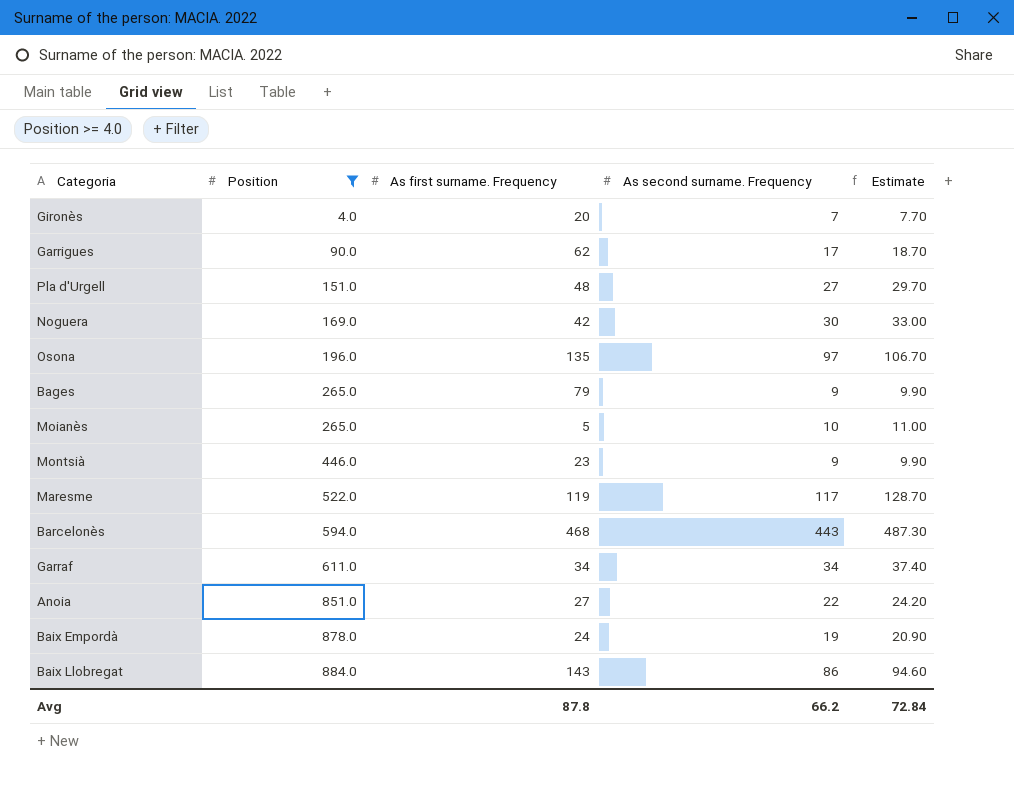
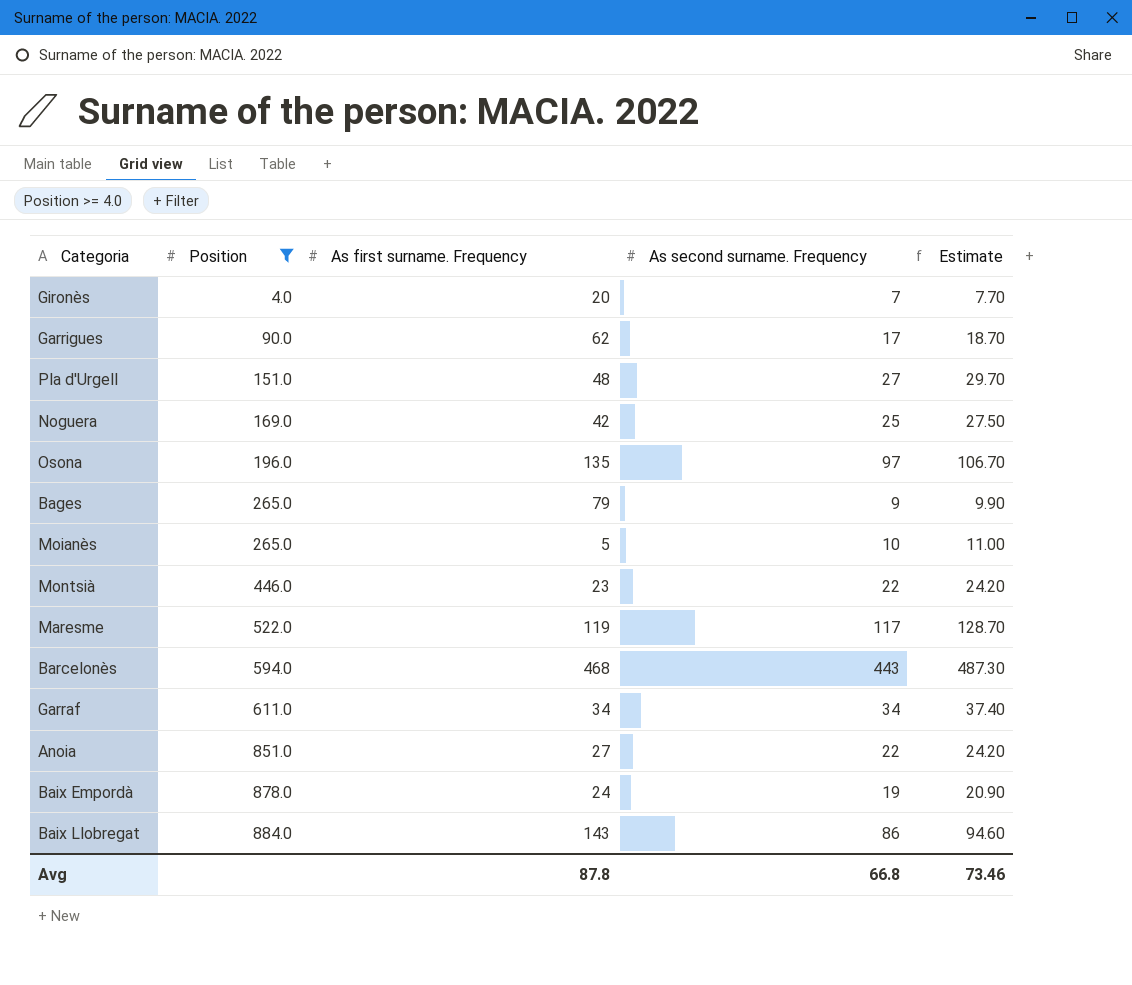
Noguera | As second surname. Frequency: 30 -> 25
Noguera | Estimate: 33.00 -> 27.50
Montsià | As second surname. Frequency: 9 -> 22
Montsià | Estimate: 9.90 -> 24.20
Avg | As second surname. Frequency: 66.2 -> 66.8
Avg | Estimate: 72.84 -> 73.46

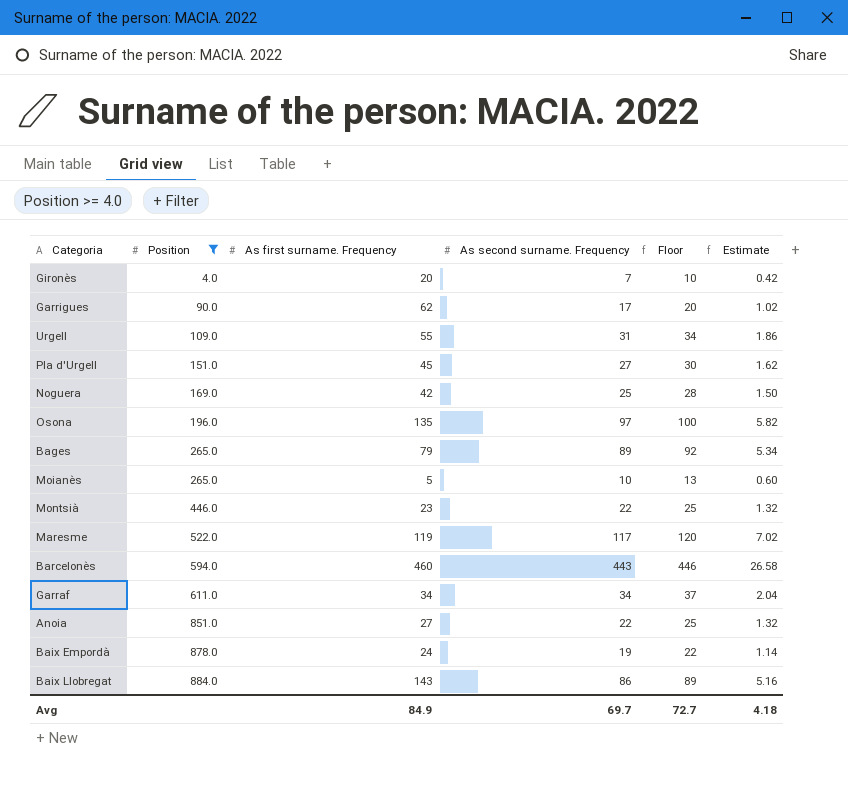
column Floor | formula: none -> [As second surname. Frequency] + 3
column Estimate | formula: [As second surname. Frequency] * 1.1 -> [As second surname. Frequency] * 0.06
row Urgell: none -> 109.0 | 55 | 31 | 34 | 1.86
Pla d'Urgell | As first surname. Frequency: 48 -> 45
Bages | As second surname. Frequency: 9 -> 89
Barcelonès | As first surname. Frequency: 468 -> 460
Avg | As first surname. Frequency: 87.8 -> 84.9
Avg | As second surname. Frequency: 66.8 -> 69.7
Avg | Estimate: 73.46 -> 4.18

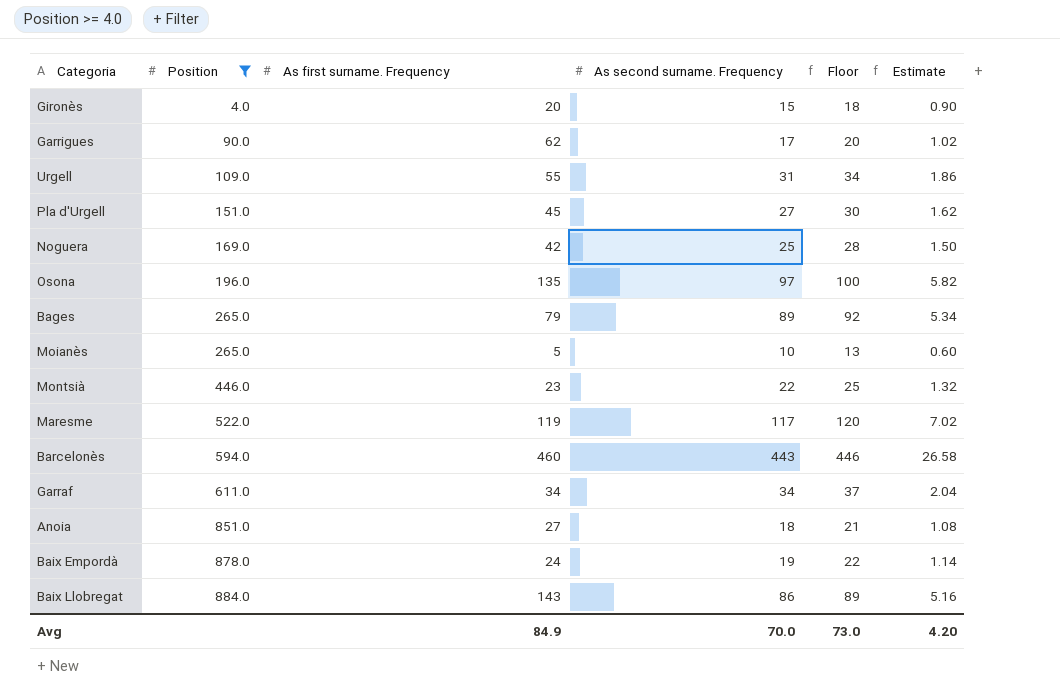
Gironès | As second surname. Frequency: 7 -> 15
Gironès | Floor: 10 -> 18
Gironès | Estimate: 0.42 -> 0.90
Anoia | As second surname. Frequency: 22 -> 18
Anoia | Floor: 25 -> 21
Anoia | Estimate: 1.32 -> 1.08
Avg | As second surname. Frequency: 69.7 -> 70.0
Avg | Floor: 72.7 -> 73.0
Avg | Estimate: 4.18 -> 4.20

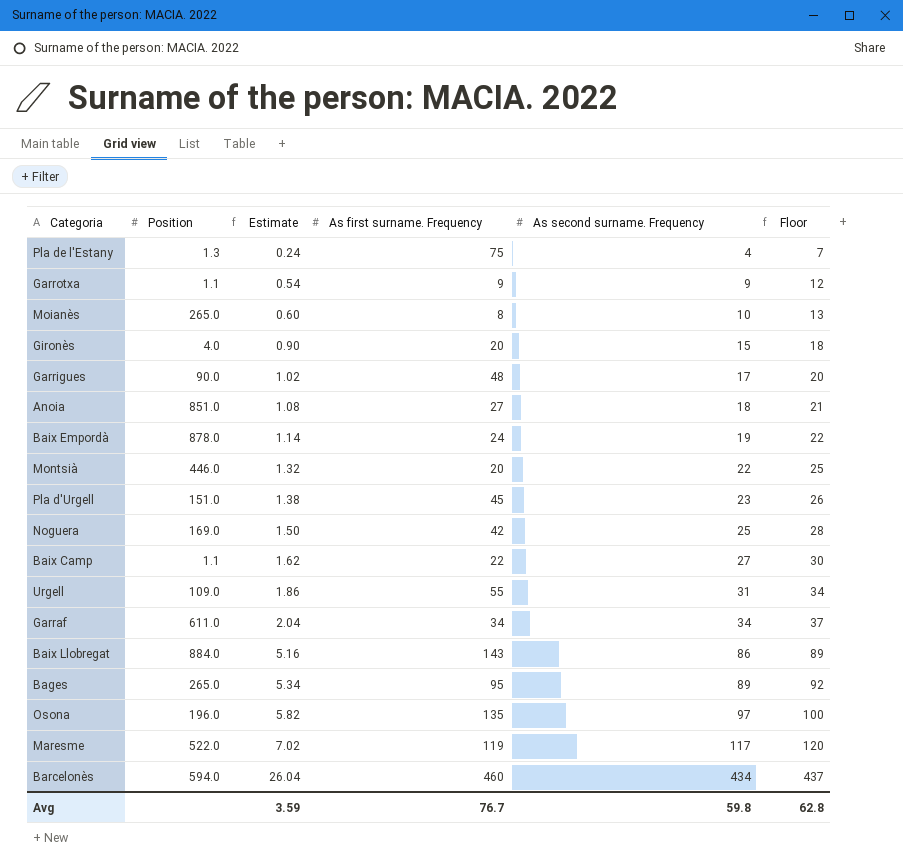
filter: Position >= 4.0 -> none
row order: Position ascending -> Estimate ascending
column Estimate | position: 6 -> 3
Moianès | As first surname. Frequency: 5 -> 8
Garrigues | As first surname. Frequency: 62 -> 48
Montsià | As first surname. Frequency: 23 -> 20
Pla d'Urgell | Estimate: 1.62 -> 1.38
Pla d'Urgell | As second surname. Frequency: 27 -> 23
Pla d'Urgell | Floor: 30 -> 26
Bages | As first surname. Frequency: 79 -> 95
Barcelonès | Estimate: 26.58 -> 26.04
Barcelonès | As second surname. Frequency: 443 -> 434
Barcelonès | Floor: 446 -> 437
Avg | Estimate: 4.20 -> 3.59
Avg | As first surname. Frequency: 84.9 -> 76.7
Avg | As second surname. Frequency: 70.0 -> 59.8
Avg | Floor: 73.0 -> 62.8

